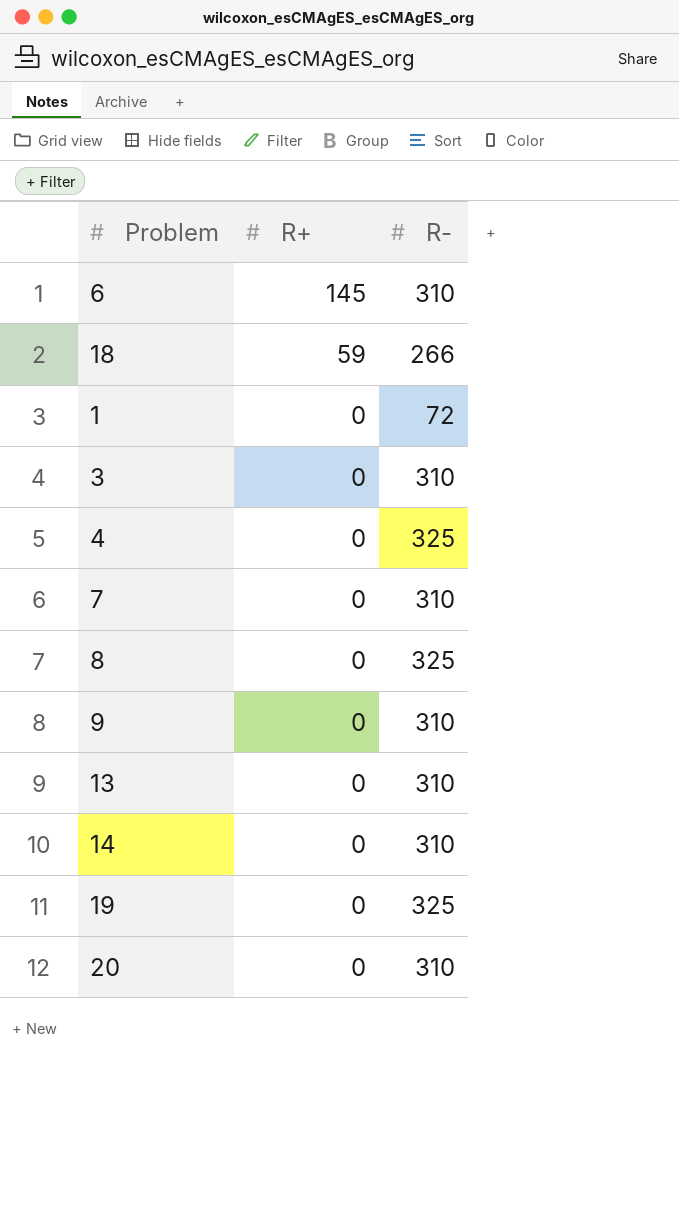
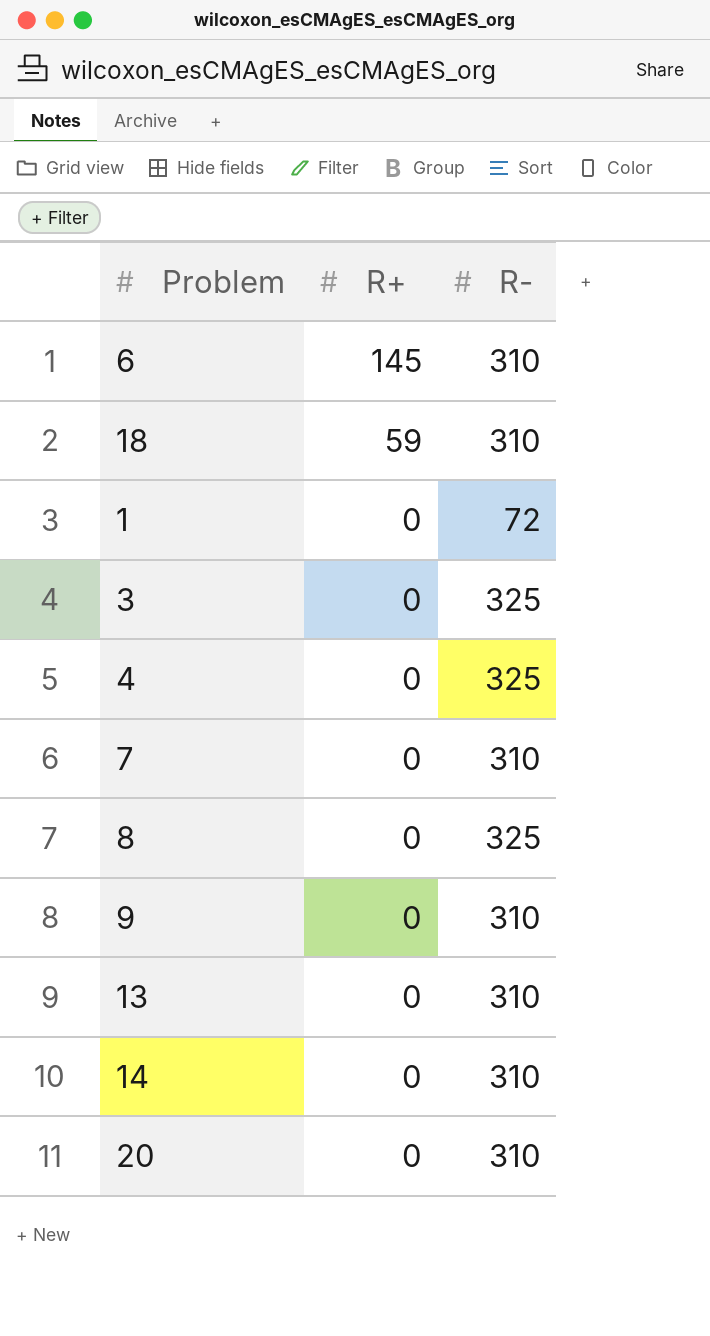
row 19: 0 | 325 -> none
18 | R-: 266 -> 310
3 | R-: 310 -> 325

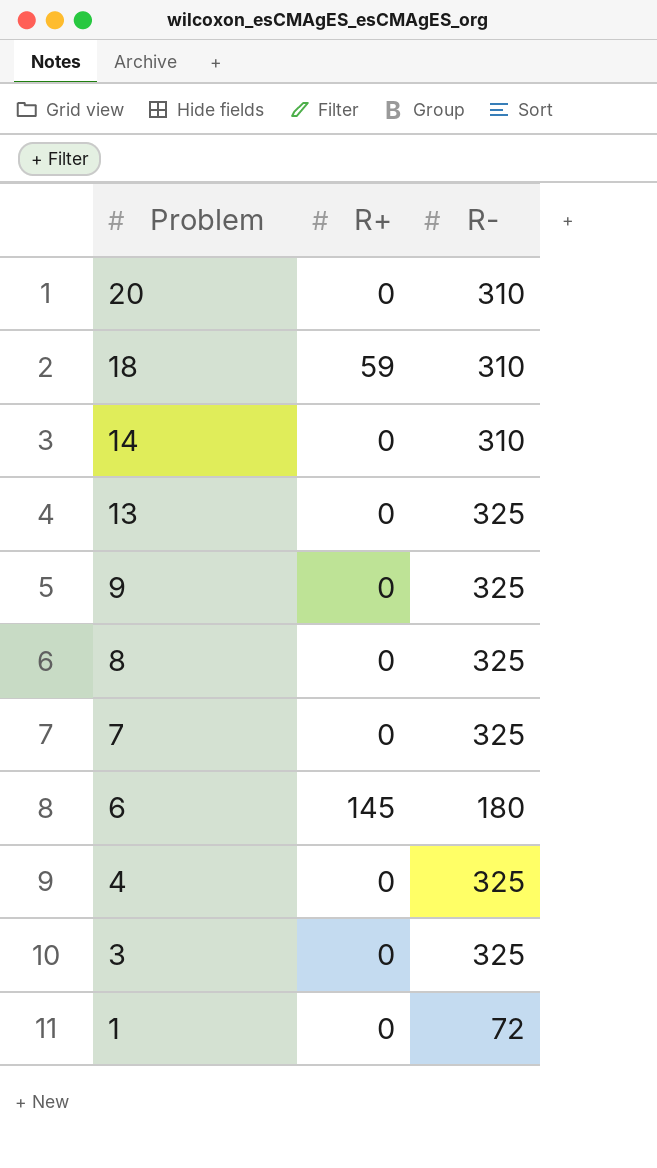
row order: R+ descending -> Problem descending
13 | R-: 310 -> 325
9 | R-: 310 -> 325
7 | R-: 310 -> 325
6 | R-: 310 -> 180

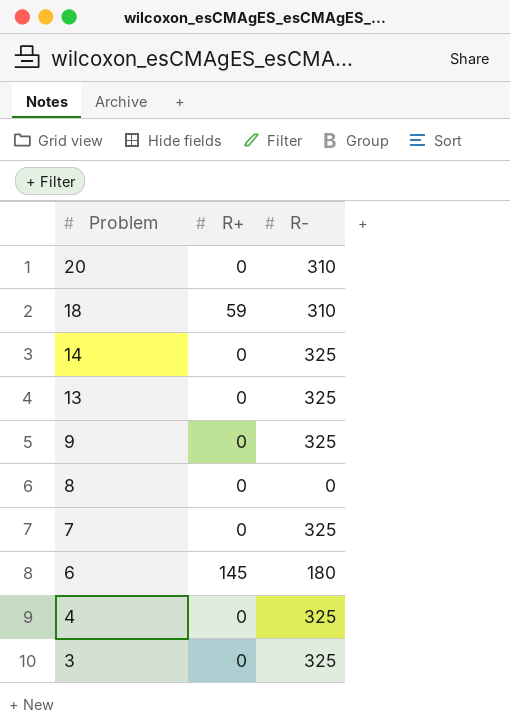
row 1: 0 | 72 -> none
14 | R-: 310 -> 325
8 | R-: 325 -> 0

